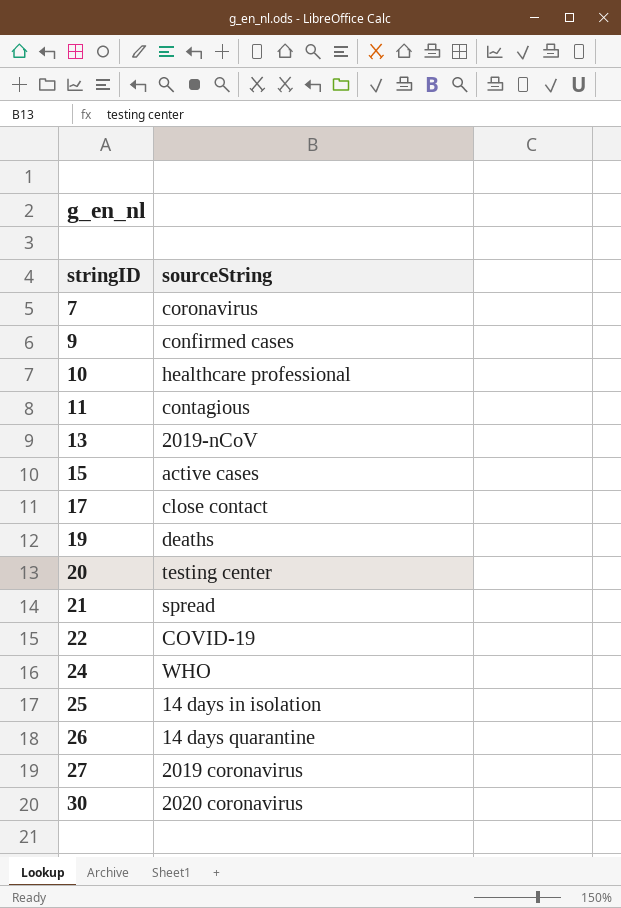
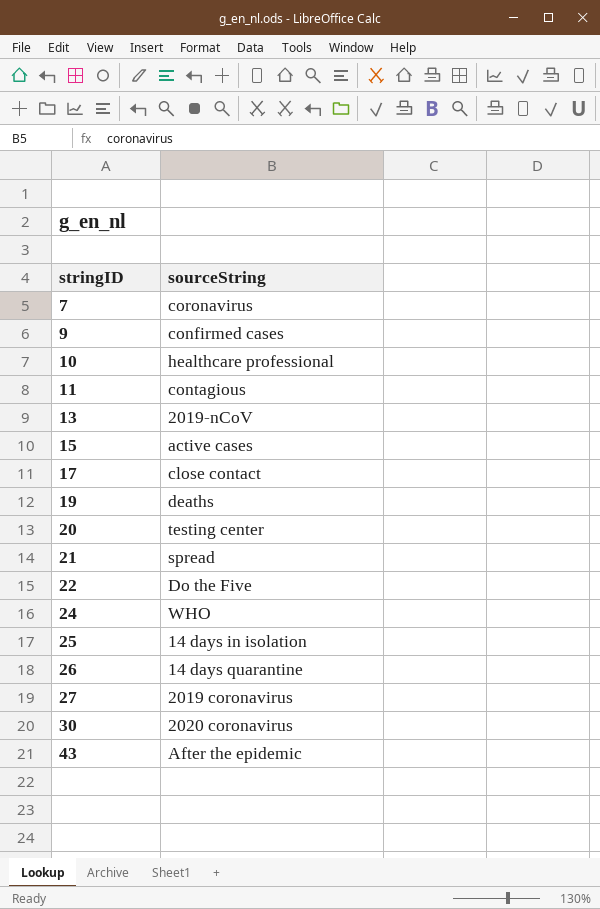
22 | sourceString: COVID-19 -> Do the Five
row 43: none -> After the epidemic

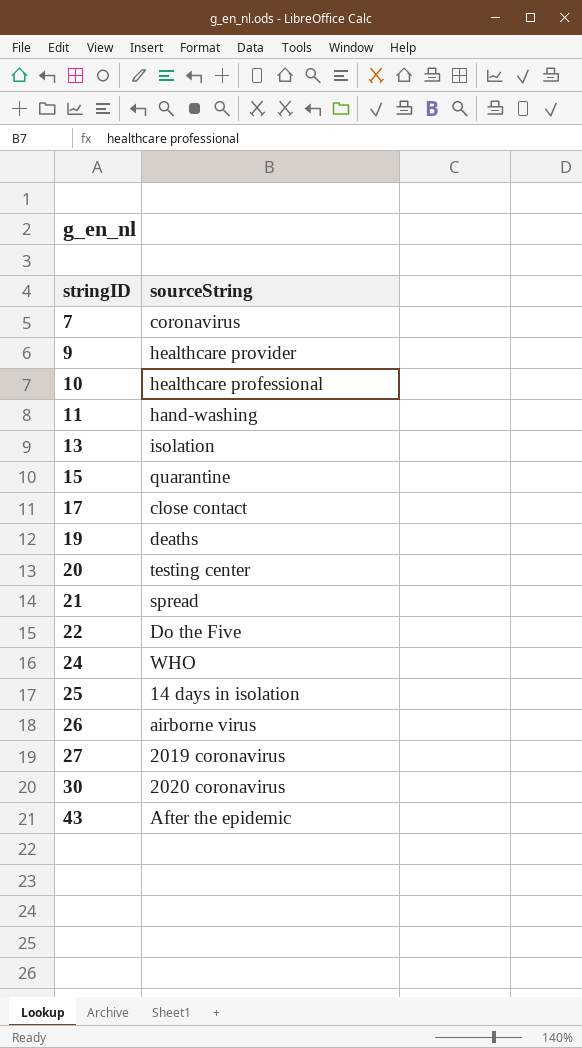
9 | sourceString: confirmed cases -> healthcare provider
11 | sourceString: contagious -> hand-washing
13 | sourceString: 2019-nCoV -> isolation
15 | sourceString: active cases -> quarantine
26 | sourceString: 14 days quarantine -> airborne virus

